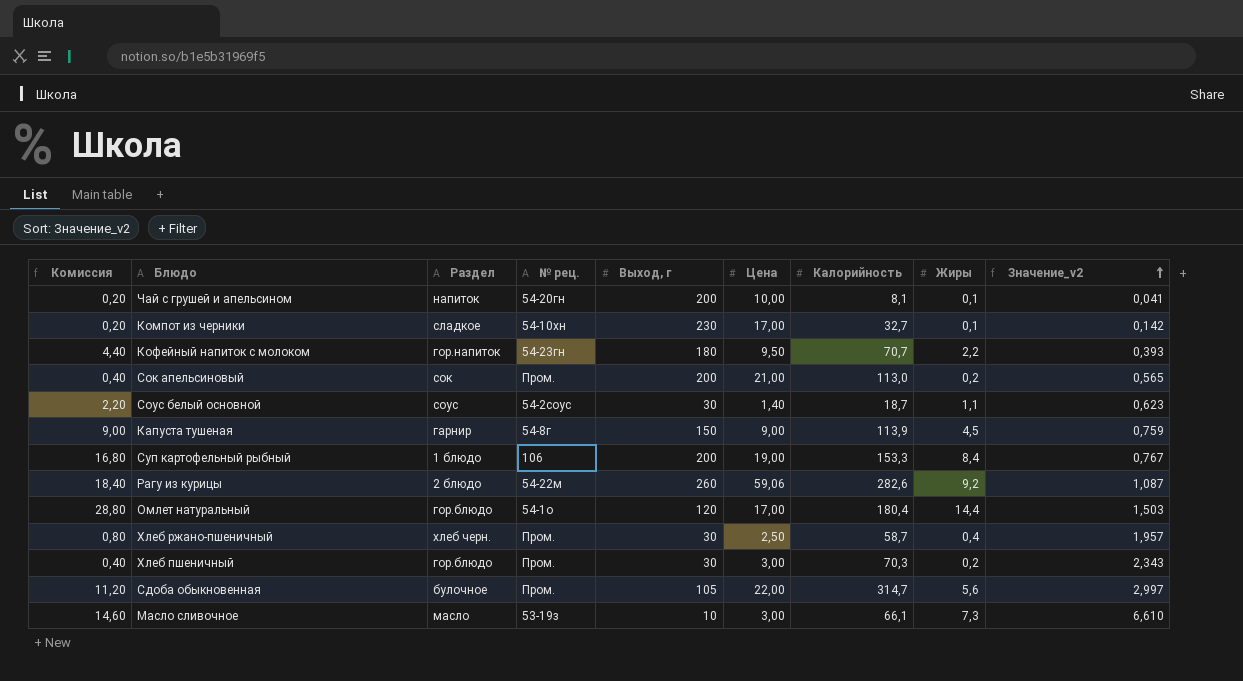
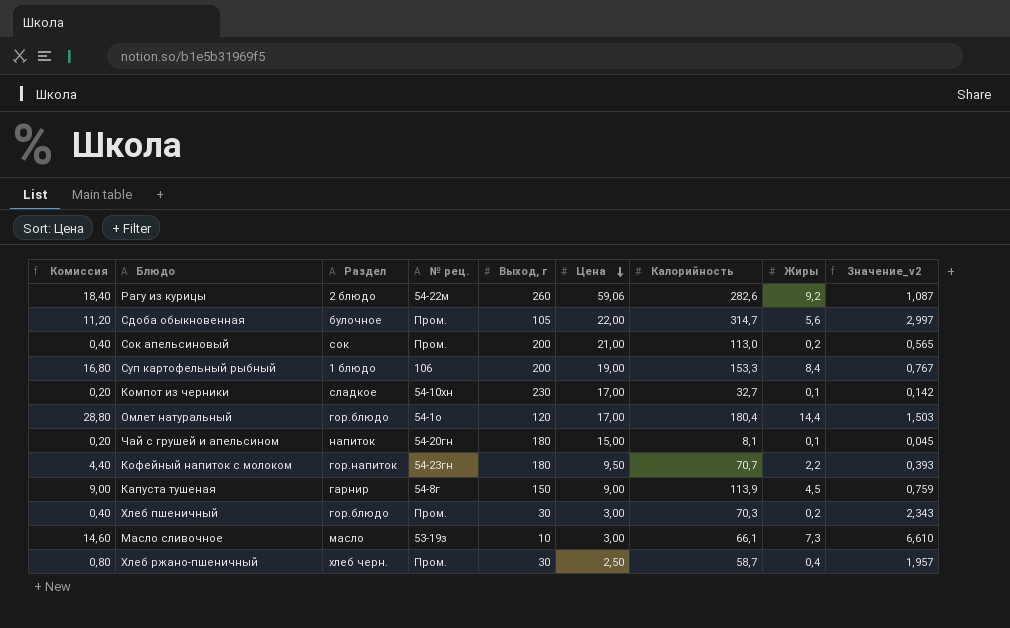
row order: Значение_v2 ascending -> Цена descending
row Соус белый основной: 2,20 | соус | 54-2соус | 30 | 1,40 | 18,7 | 1,1 | 0,623 -> none
Чай с грушей и апельсином | Выход, г: 200 -> 180
Чай с грушей и апельсином | Цена: 10,00 -> 15,00
Чай с грушей и апельсином | Значение_v2: 0,041 -> 0,045

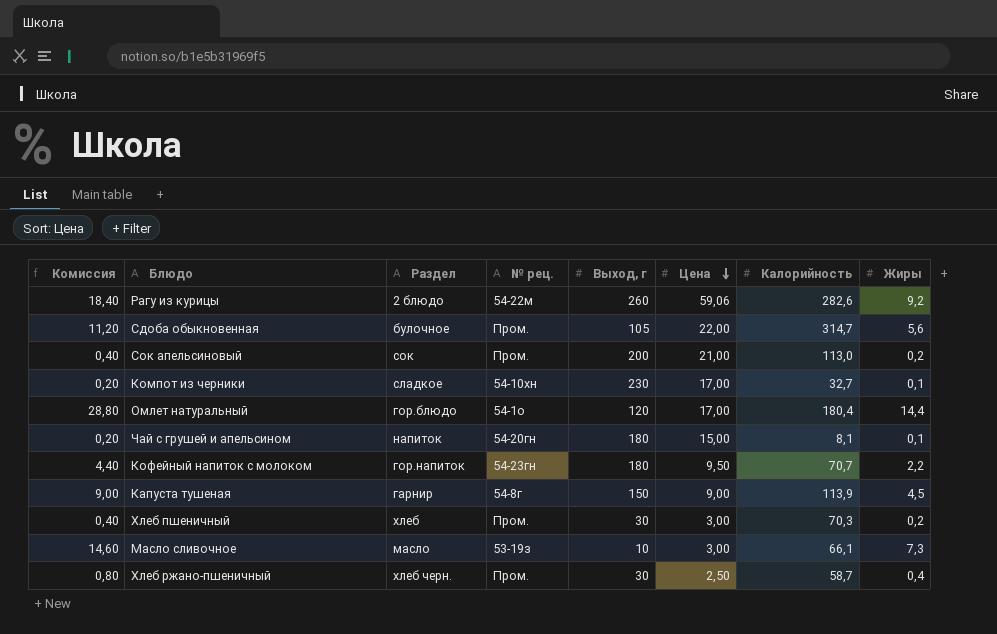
column Значение_v2 | formula: [Калорийность] / [Выход, г] -> none
row Суп картофельный рыбный: 16,80 | 1 блюдо | 106 | 200 | 19,00 | 153,3 | 8,4 | 0,767 -> none
Хлеб пшеничный | Раздел: гор.блюдо -> хлеб

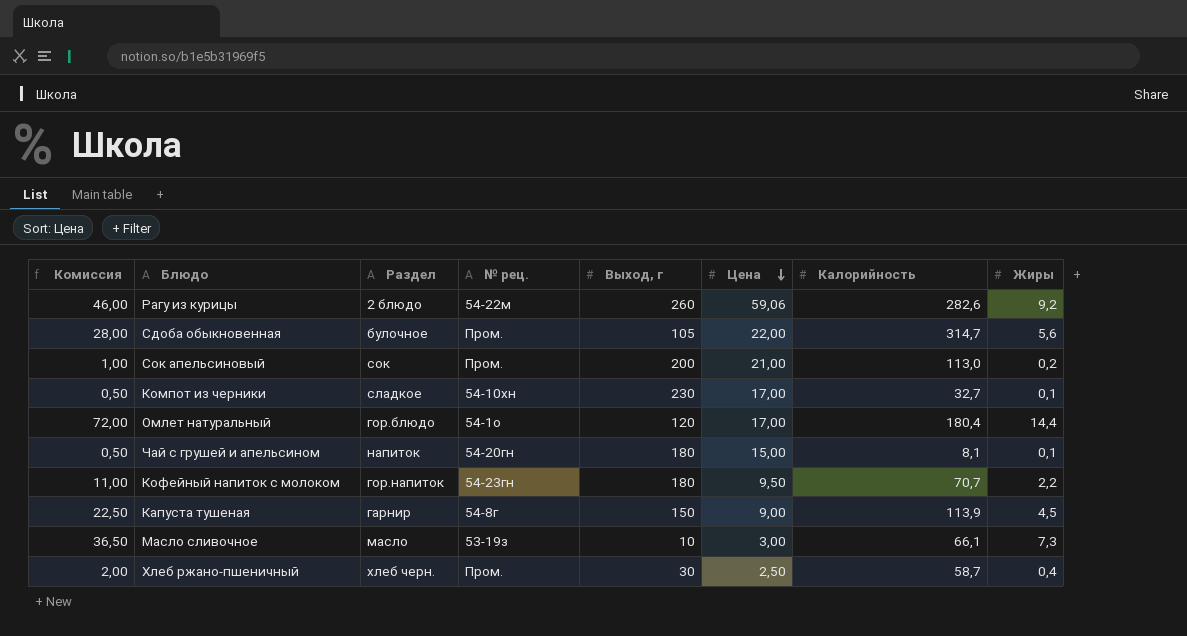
column Комиссия | formula: [Жиры] * 2 -> [Жиры] * 5
row Хлеб пшеничный: 0,40 | хлеб | Пром. | 30 | 3,00 | 70,3 | 0,2 -> none

